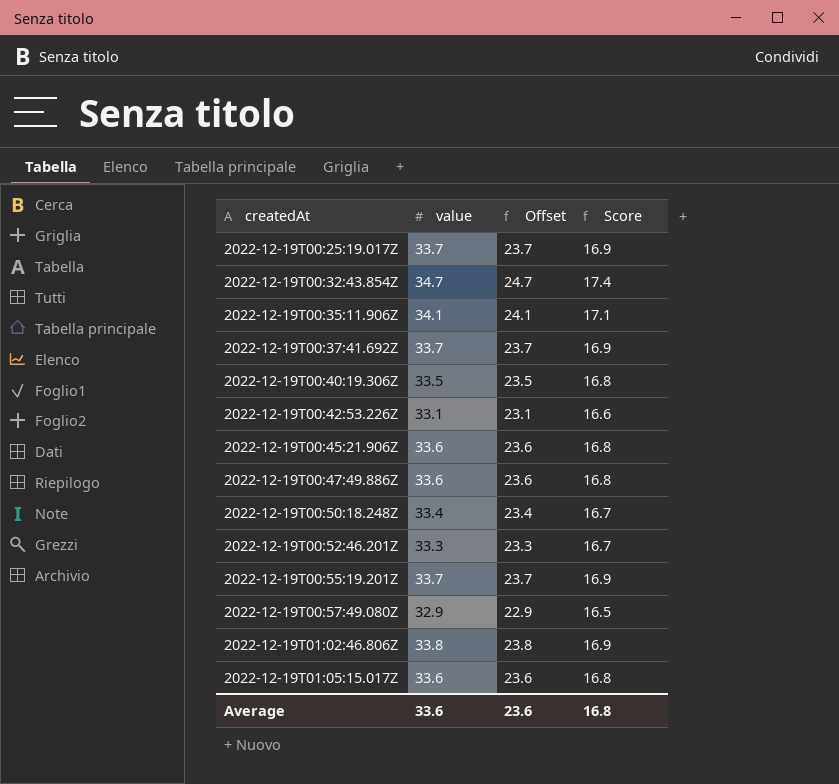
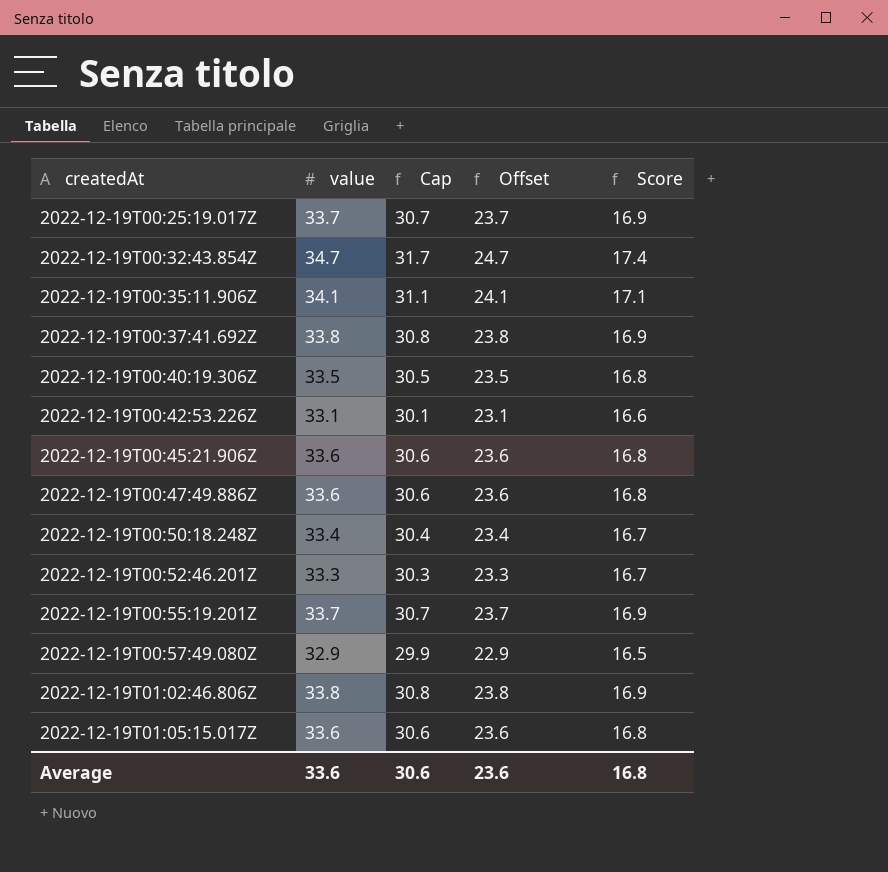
column Cap | formula: none -> [value] - 3
2022-12-19T00:37:41.692Z | value: 33.7 -> 33.8
2022-12-19T00:37:41.692Z | Offset: 23.7 -> 23.8

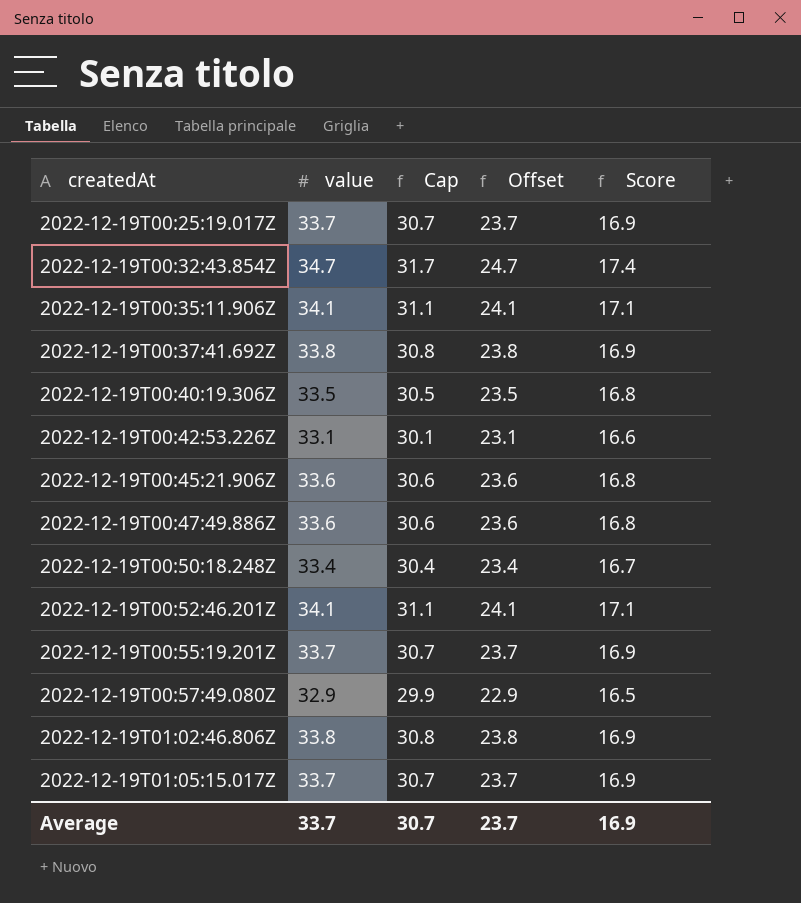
2022-12-19T00:52:46.201Z | value: 33.3 -> 34.1
2022-12-19T00:52:46.201Z | Cap: 30.3 -> 31.1
2022-12-19T00:52:46.201Z | Offset: 23.3 -> 24.1
2022-12-19T00:52:46.201Z | Score: 16.7 -> 17.1
2022-12-19T01:05:15.017Z | value: 33.6 -> 33.7
2022-12-19T01:05:15.017Z | Cap: 30.6 -> 30.7
2022-12-19T01:05:15.017Z | Offset: 23.6 -> 23.7
2022-12-19T01:05:15.017Z | Score: 16.8 -> 16.9
Average | value: 33.6 -> 33.7
Average | Cap: 30.6 -> 30.7
Average | Offset: 23.6 -> 23.7
Average | Score: 16.8 -> 16.9

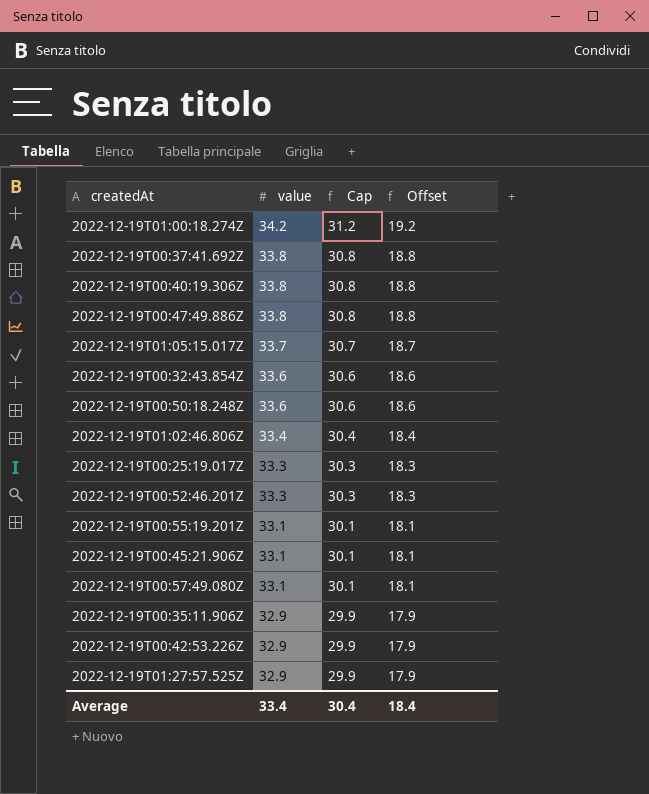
row order: createdAt ascending -> value descending
column Score | formula: [value] * 0.5 -> none
column Offset | formula: [value] - 10 -> [value] - 15
row 2022-12-19T01:00:18.274Z: none -> 34.2 | 31.2 | 19.2
2022-12-19T00:40:19.306Z | value: 33.5 -> 33.8
2022-12-19T00:40:19.306Z | Cap: 30.5 -> 30.8
2022-12-19T00:47:49.886Z | value: 33.6 -> 33.8
2022-12-19T00:47:49.886Z | Cap: 30.6 -> 30.8
2022-12-19T00:32:43.854Z | value: 34.7 -> 33.6
2022-12-19T00:32:43.854Z | Cap: 31.7 -> 30.6
2022-12-19T00:50:18.248Z | value: 33.4 -> 33.6
2022-12-19T00:50:18.248Z | Cap: 30.4 -> 30.6
2022-12-19T01:02:46.806Z | value: 33.8 -> 33.4
2022-12-19T01:02:46.806Z | Cap: 30.8 -> 30.4
2022-12-19T00:25:19.017Z | value: 33.7 -> 33.3
2022-12-19T00:25:19.017Z | Cap: 30.7 -> 30.3
2022-12-19T00:52:46.201Z | value: 34.1 -> 33.3
2022-12-19T00:52:46.201Z | Cap: 31.1 -> 30.3
2022-12-19T00:55:19.201Z | value: 33.7 -> 33.1
2022-12-19T00:55:19.201Z | Cap: 30.7 -> 30.1
2022-12-19T00:45:21.906Z | value: 33.6 -> 33.1
2022-12-19T00:45:21.906Z | Cap: 30.6 -> 30.1
2022-12-19T00:57:49.080Z | value: 32.9 -> 33.1
2022-12-19T00:57:49.080Z | Cap: 29.9 -> 30.1
2022-12-19T00:35:11.906Z | value: 34.1 -> 32.9
2022-12-19T00:35:11.906Z | Cap: 31.1 -> 29.9
2022-12-19T00:42:53.226Z | value: 33.1 -> 32.9
2022-12-19T00:42:53.226Z | Cap: 30.1 -> 29.9
row 2022-12-19T01:27:57.525Z: none -> 32.9 | 29.9 | 17.9
Average | value: 33.7 -> 33.4
Average | Cap: 30.7 -> 30.4
Average | Offset: 23.7 -> 18.4

